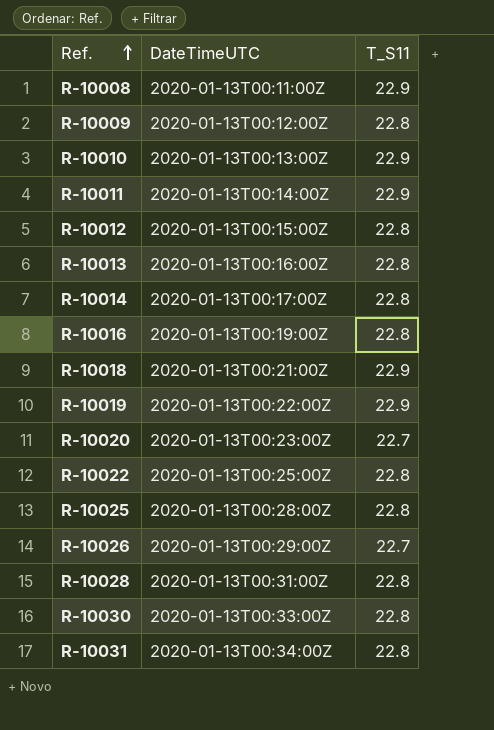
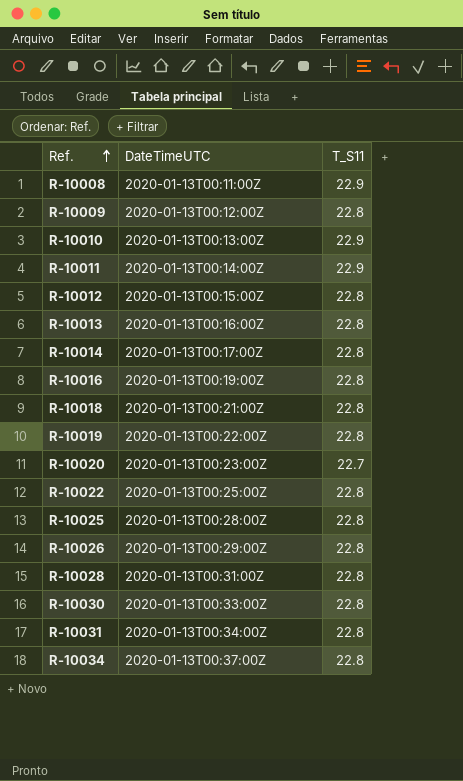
R-10018 | T_S11: 22.9 -> 22.8
R-10019 | T_S11: 22.9 -> 22.8
R-10026 | T_S11: 22.7 -> 22.8
row R-10034: none -> 2020-01-13T00:37:00Z | 22.8

